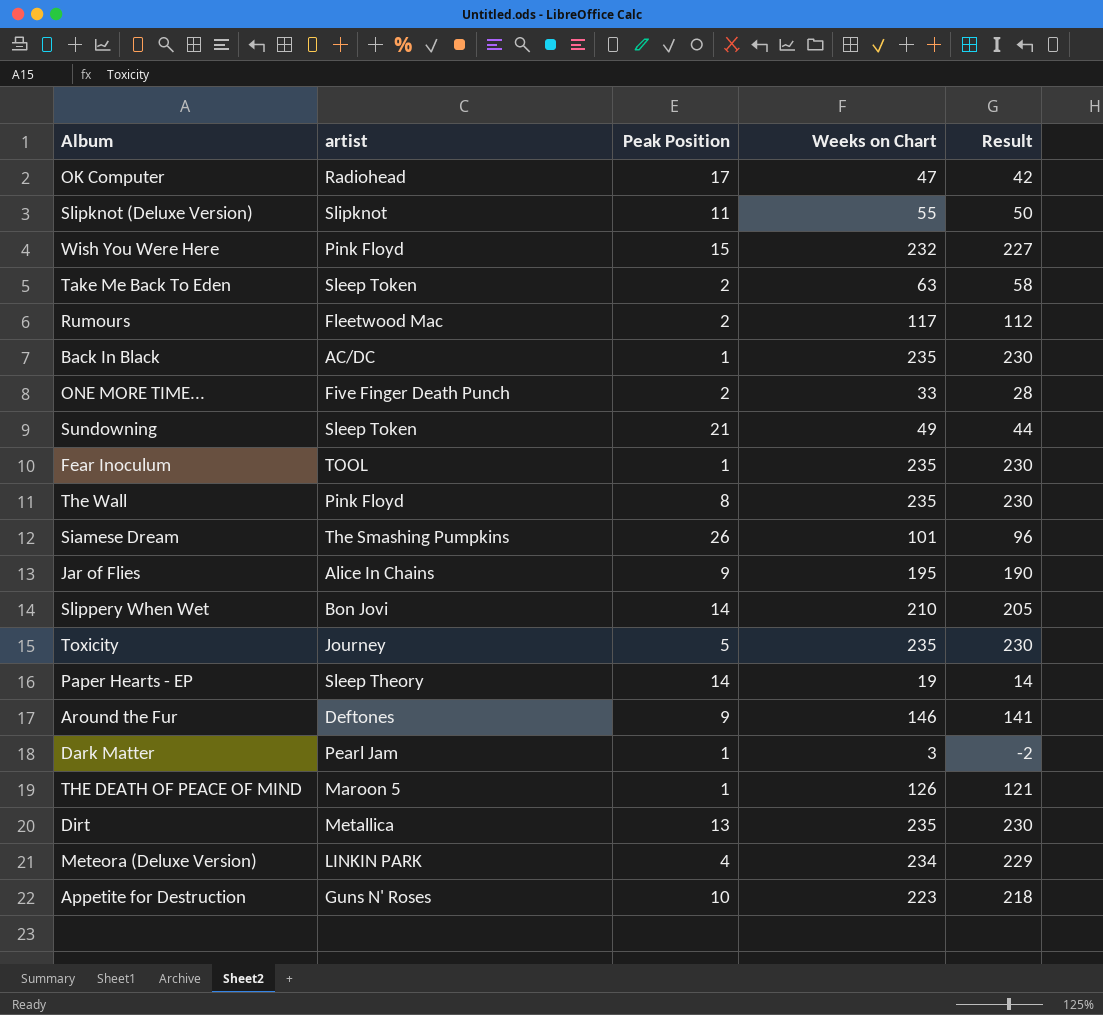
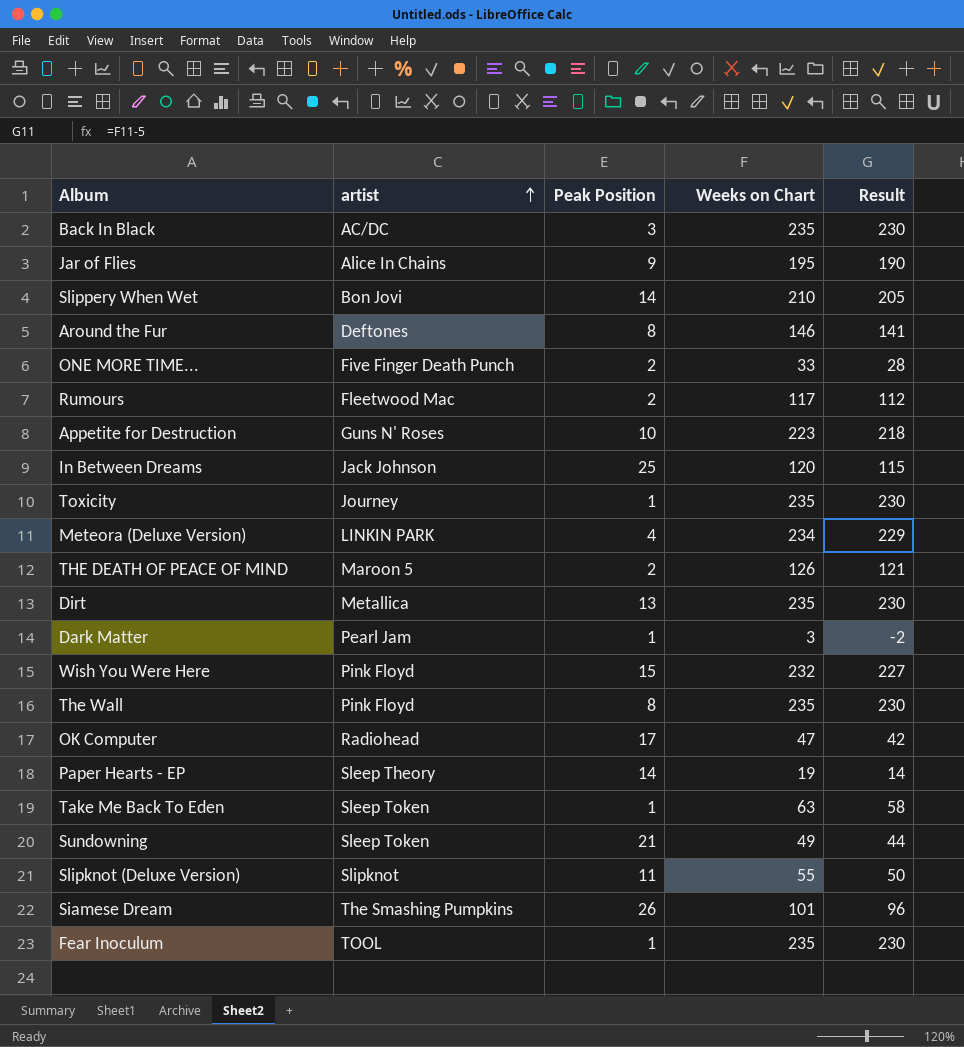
row order: none -> artist ascending
Back In Black | Peak Position: 1 -> 3
Around the Fur | Peak Position: 9 -> 8
row In Between Dreams: none -> Jack Johnson | 25 | 120 | 115
Toxicity | Peak Position: 5 -> 1
THE DEATH OF PEACE OF MIND | Peak Position: 1 -> 2
Take Me Back To Eden | Peak Position: 2 -> 1

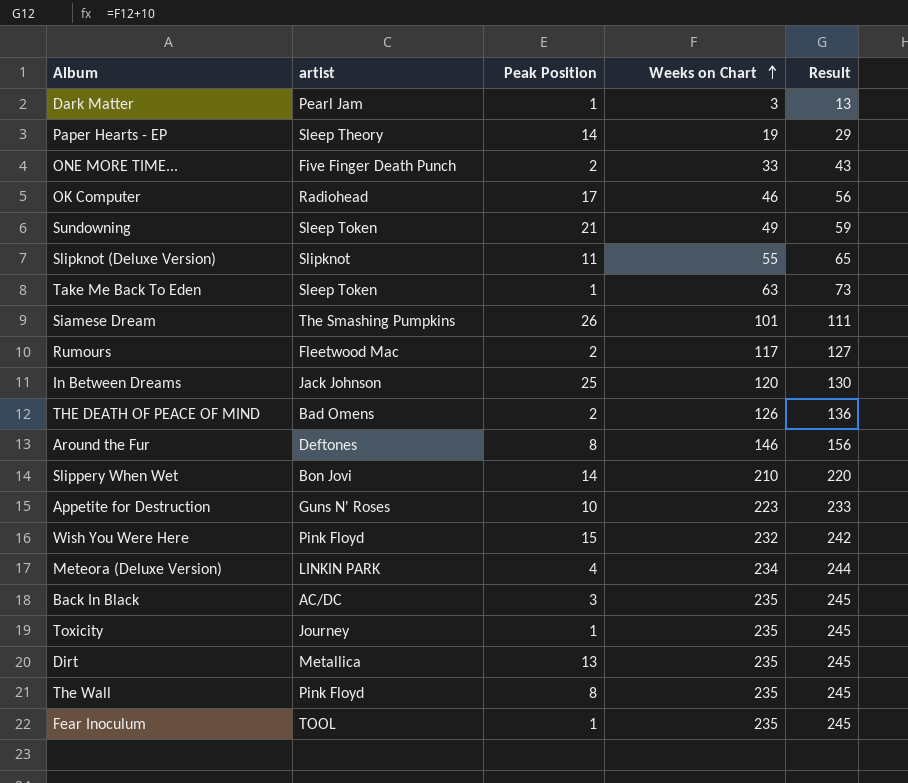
row order: artist ascending -> Weeks on Chart ascending
column Result | formula: [Weeks on Chart] - 5 -> [Weeks on Chart] + 10
row Jar of Flies: Alice In Chains | 9 | 195 | 190 -> none
OK Computer | Weeks on Chart: 47 -> 46
THE DEATH OF PEACE OF MIND | artist: Maroon 5 -> Bad Omens

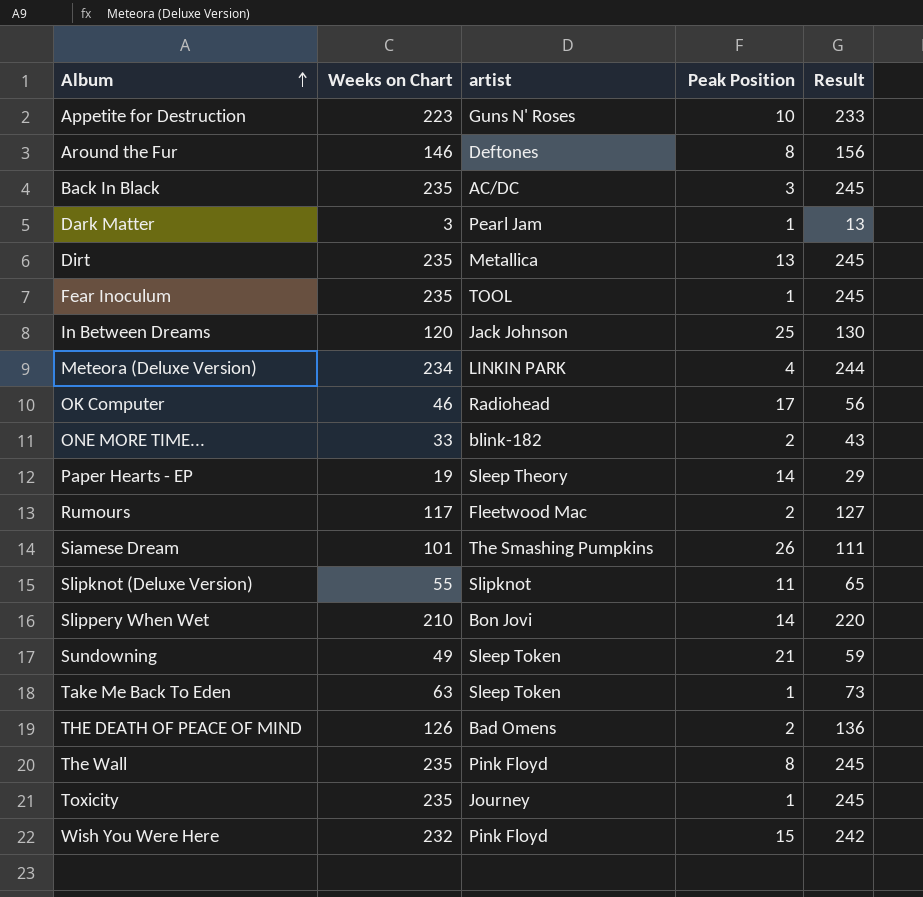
row order: Weeks on Chart ascending -> Album ascending
column Weeks on Chart | position: 4 -> 2
ONE MORE TIME... | artist: Five Finger Death Punch -> blink-182

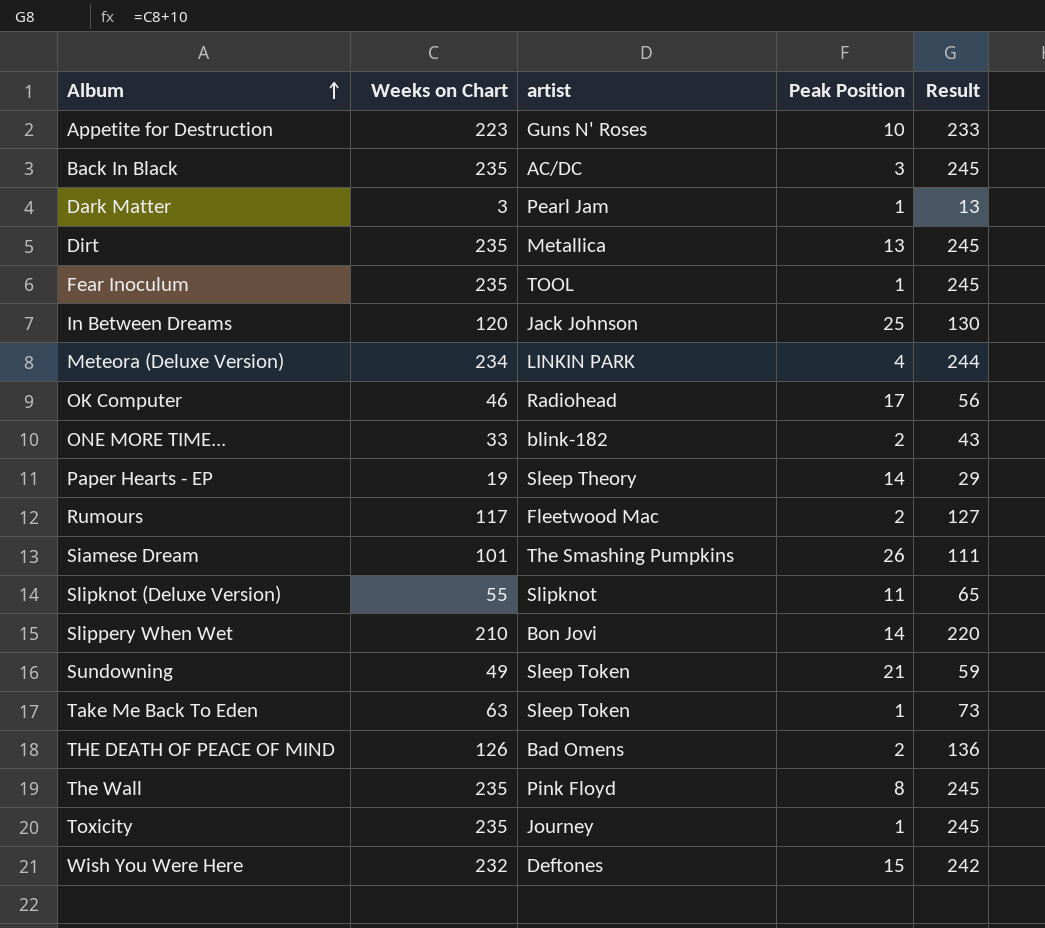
row Around the Fur: 146 | Deftones | 8 | 156 -> none
Wish You Were Here | artist: Pink Floyd -> Deftones

